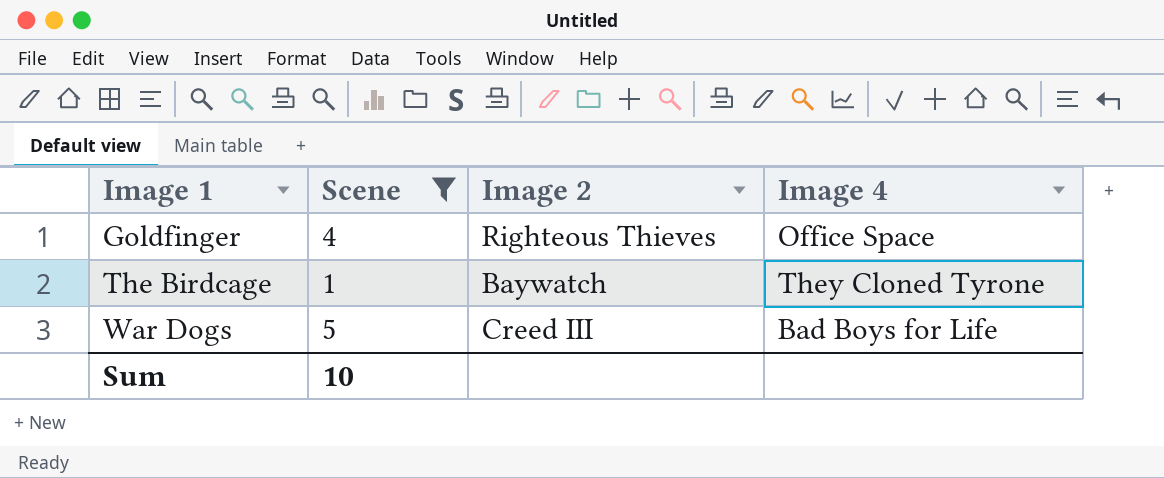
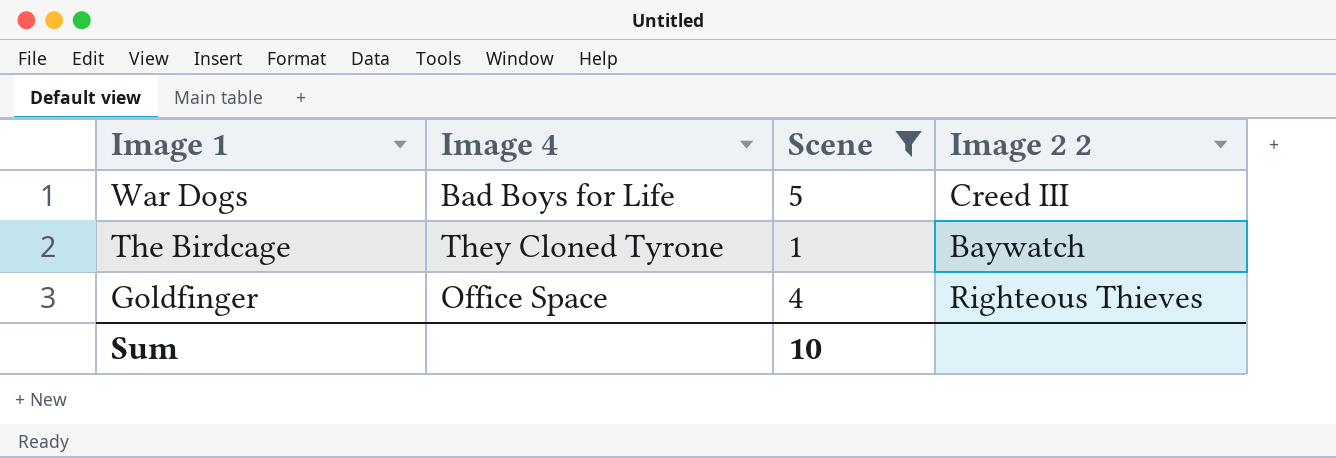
row order: Image 1 ascending -> Image 1 descending
column Image 4 | position: 4 -> 2
column name: Image 2 -> Image 2 2

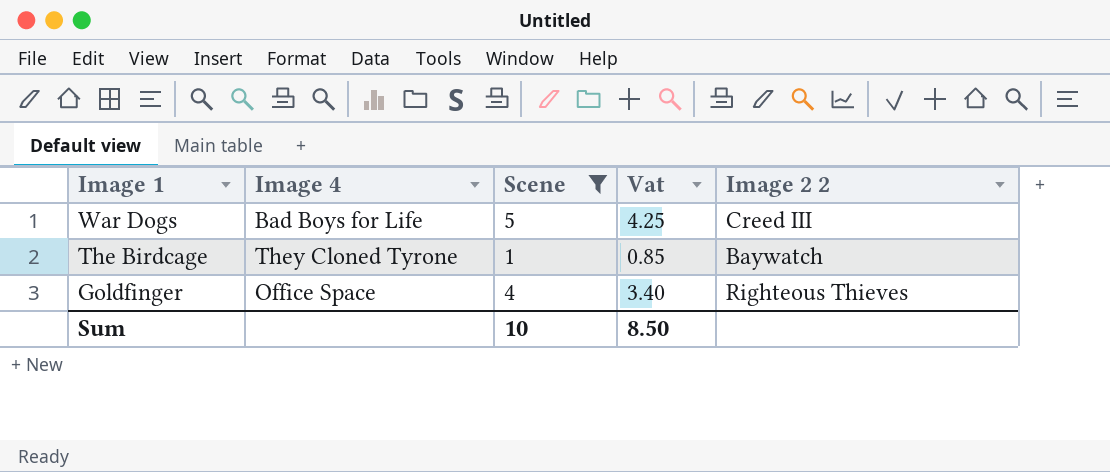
column Vat | formula: none -> [Scene] * 0.85

